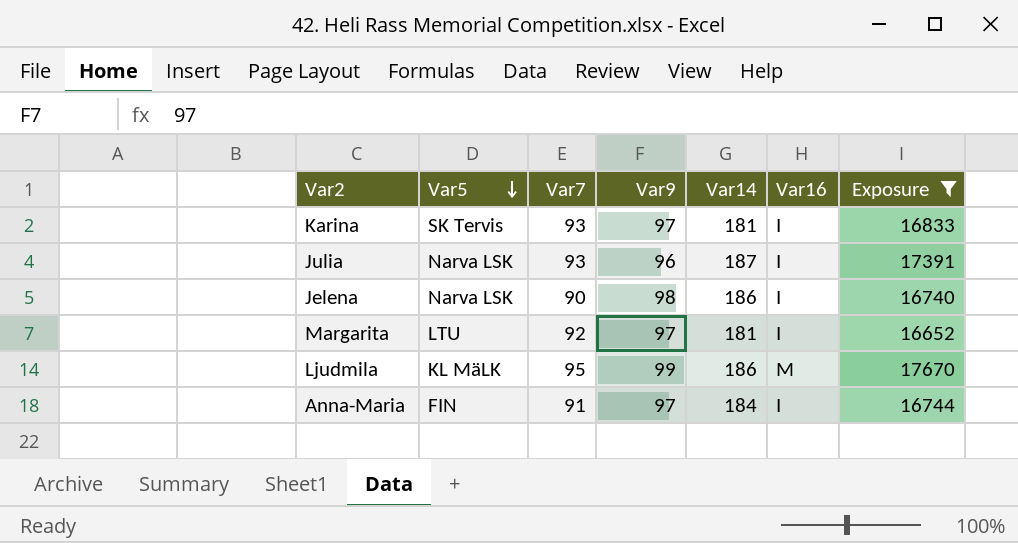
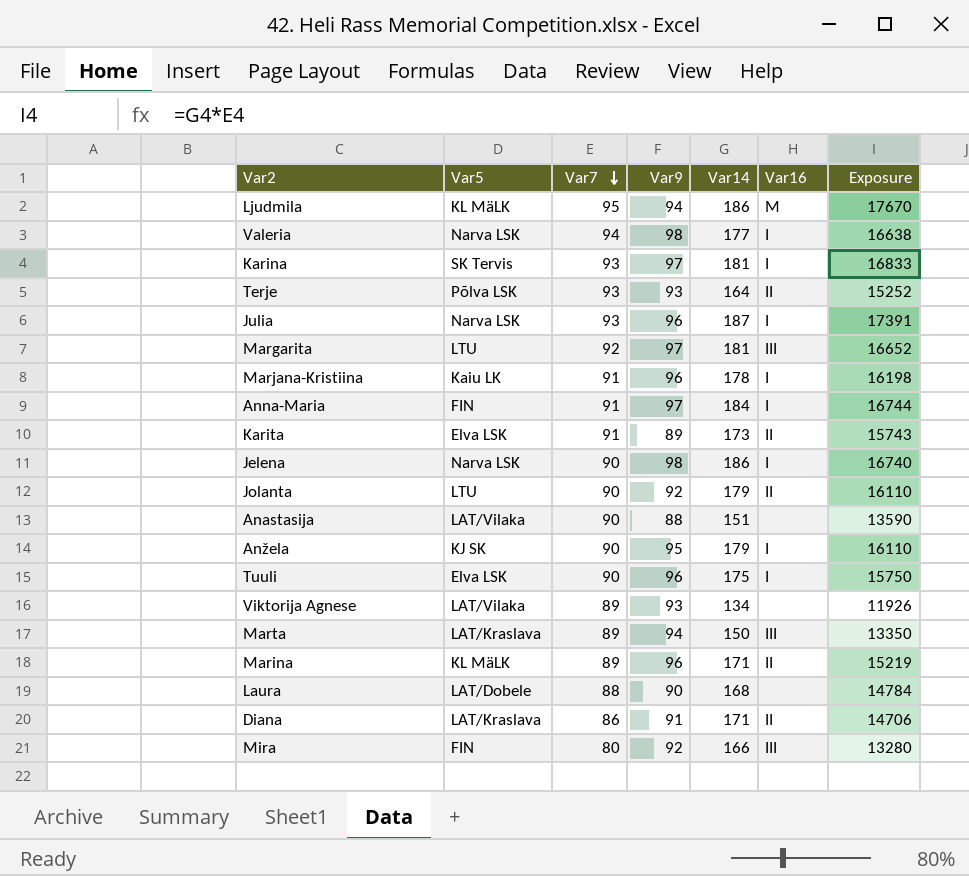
filter: Exposure >= 16652 -> none
row order: Var5 descending -> Var7 descending
Ljudmila | Var9: 99 -> 94
Margarita | Var16: I -> III

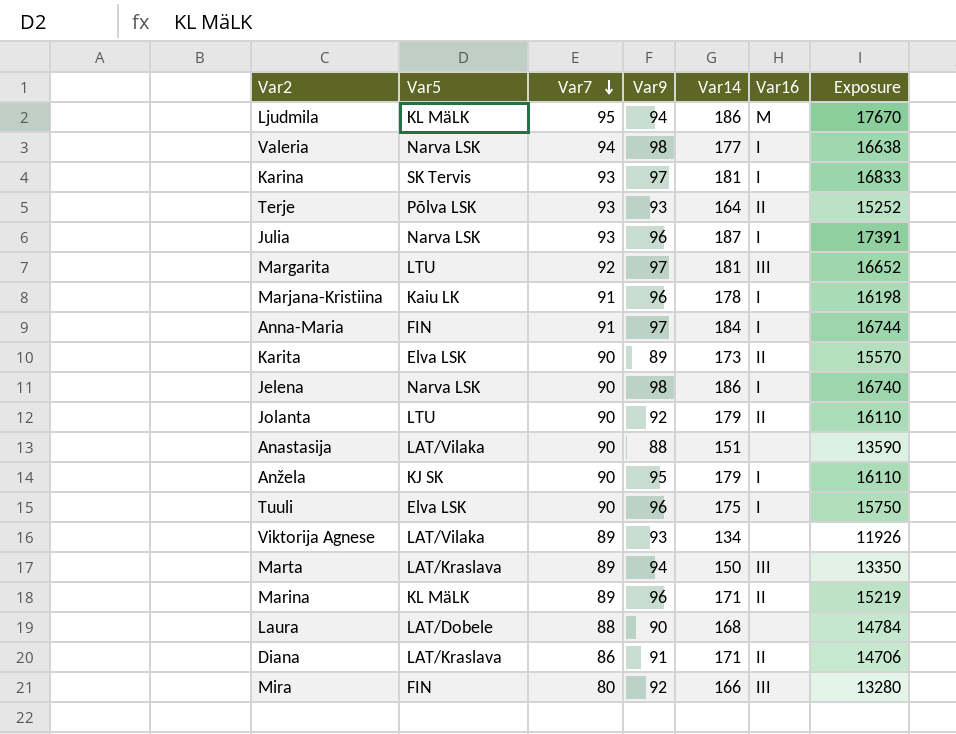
Karita | Var7: 91 -> 90
Karita | Exposure: 15743 -> 15570

